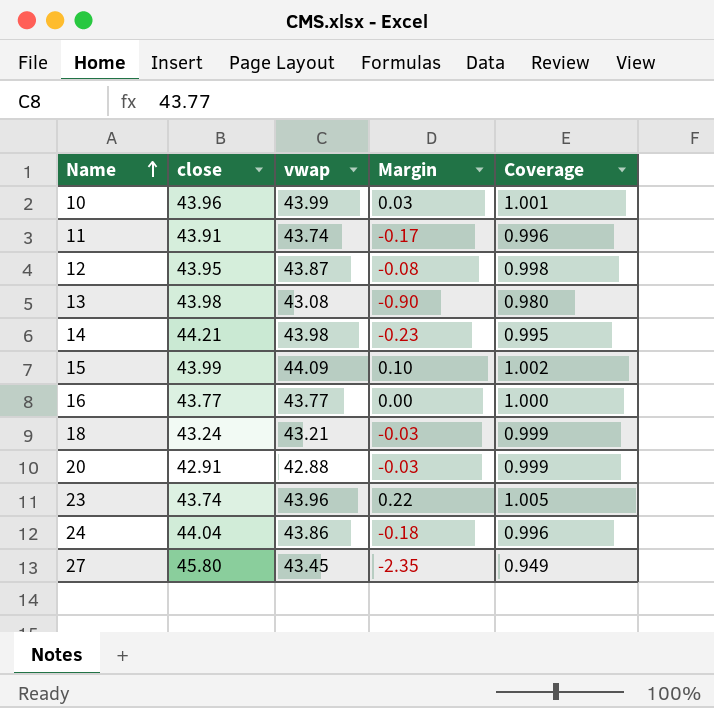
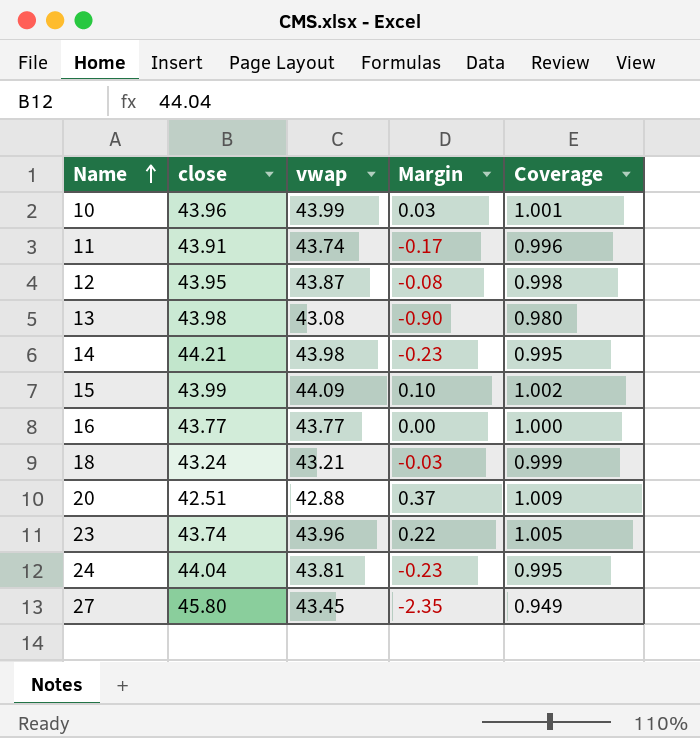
20 | close: 42.91 -> 42.51
20 | Margin: -0.03 -> 0.37
20 | Coverage: 0.999 -> 1.009
24 | vwap: 43.86 -> 43.81
24 | Margin: -0.18 -> -0.23
24 | Coverage: 0.996 -> 0.995

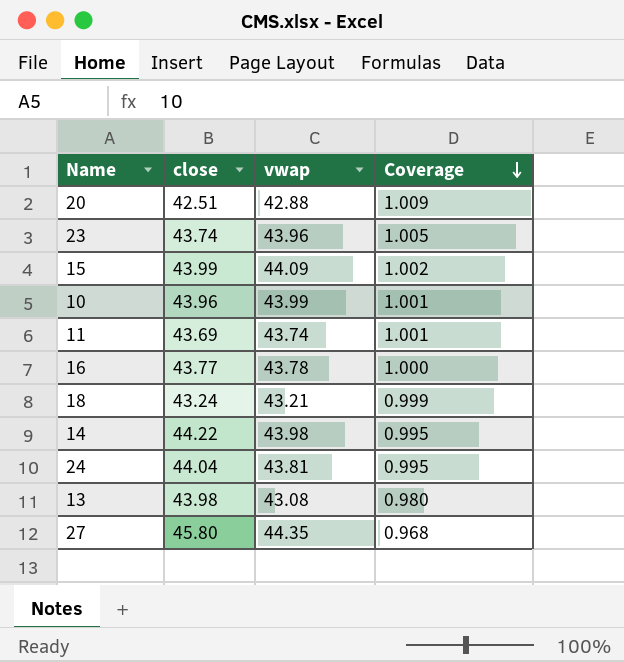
row order: Name ascending -> Coverage descending
column Margin | formula: [vwap] - [close] -> none
row 12: 43.95 | 43.87 | -0.08 | 0.998 -> none
11 | close: 43.91 -> 43.69
11 | Coverage: 0.996 -> 1.001
16 | vwap: 43.77 -> 43.78
14 | close: 44.21 -> 44.22
27 | vwap: 43.45 -> 44.35
27 | Coverage: 0.949 -> 0.968

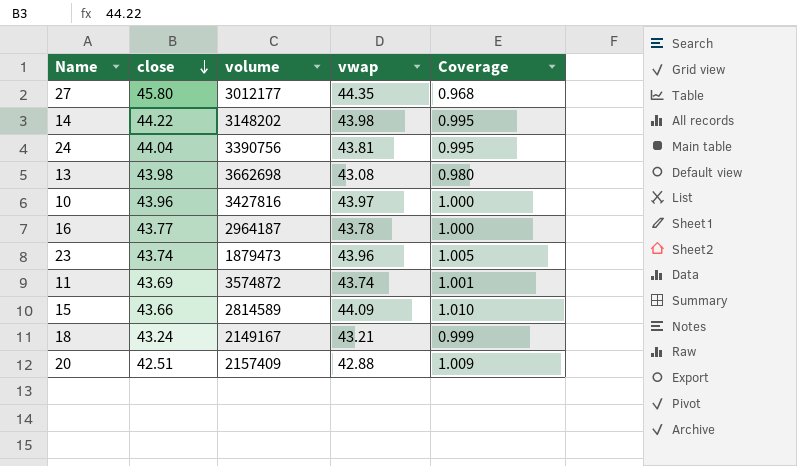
row order: Coverage descending -> close descending
column volume | position: none -> 3
10 | vwap: 43.99 -> 43.97
10 | Coverage: 1.001 -> 1.000
15 | close: 43.99 -> 43.66
15 | Coverage: 1.002 -> 1.010

